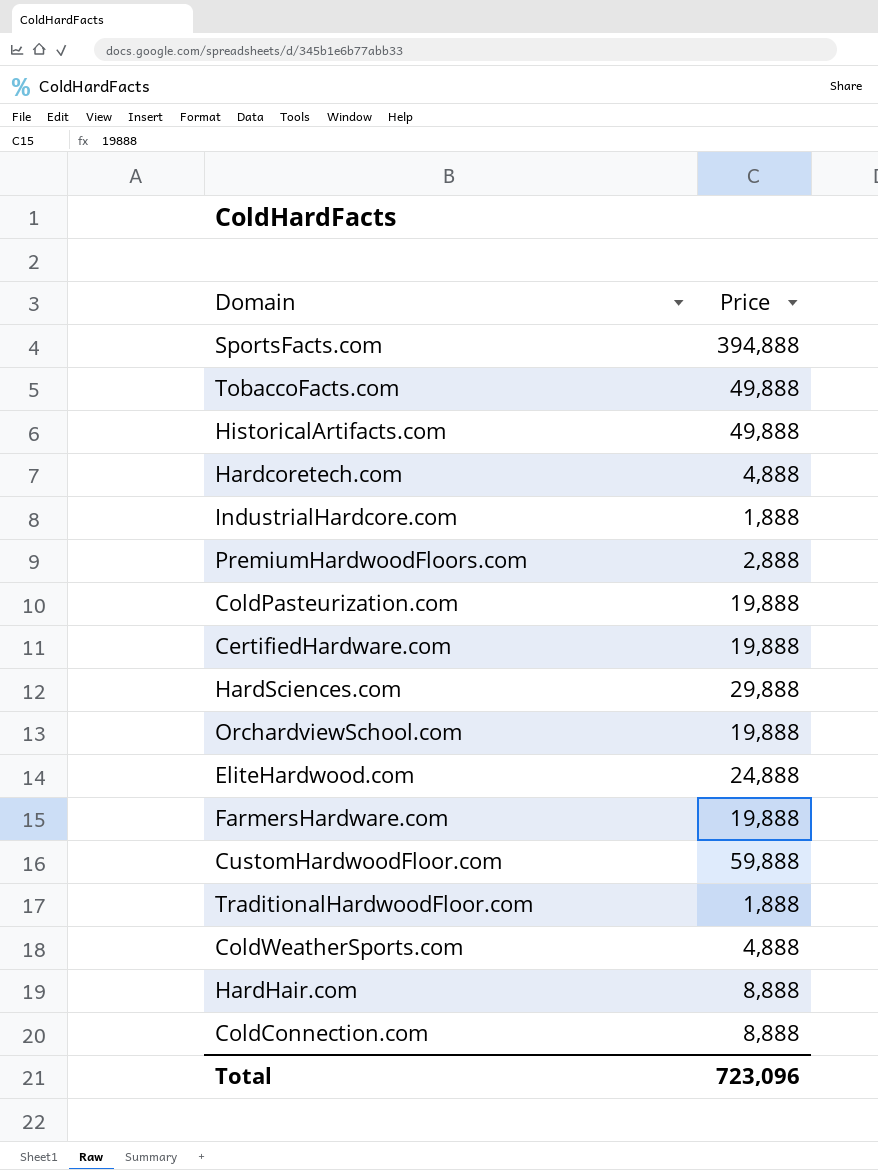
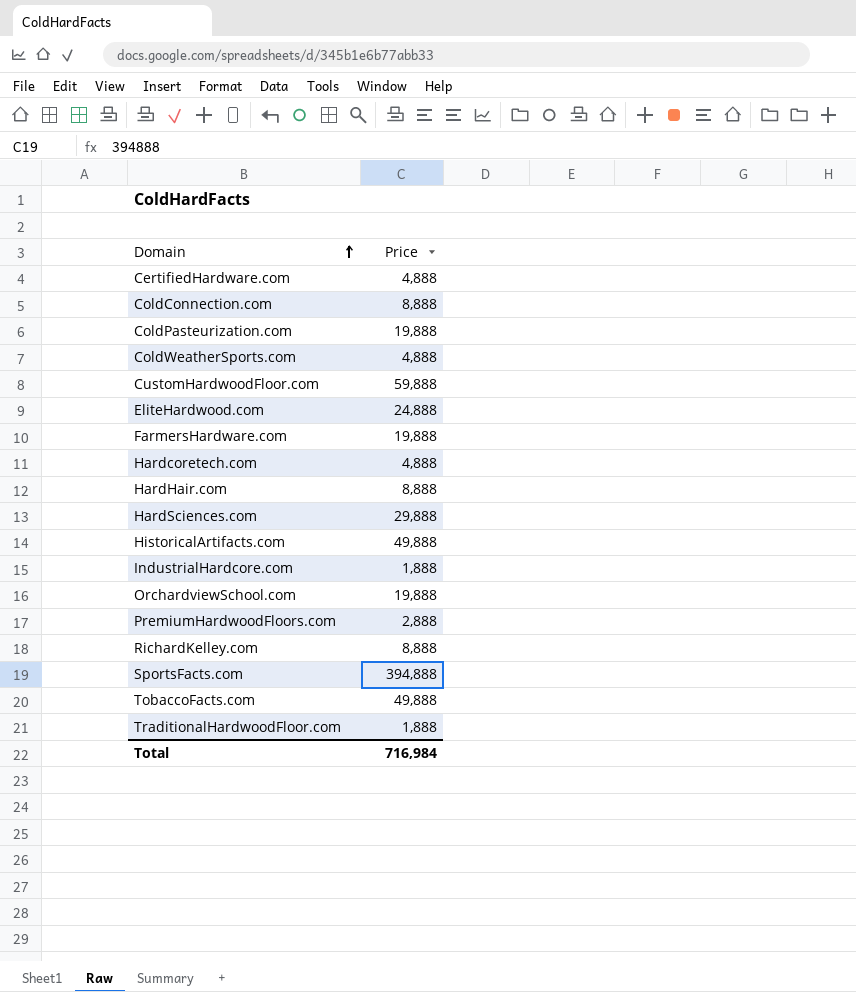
row order: none -> Domain ascending
CertifiedHardware.com | Price: 19,888 -> 4,888
row RichardKelley.com: none -> 8,888
Total | Price: 723,096 -> 716,984

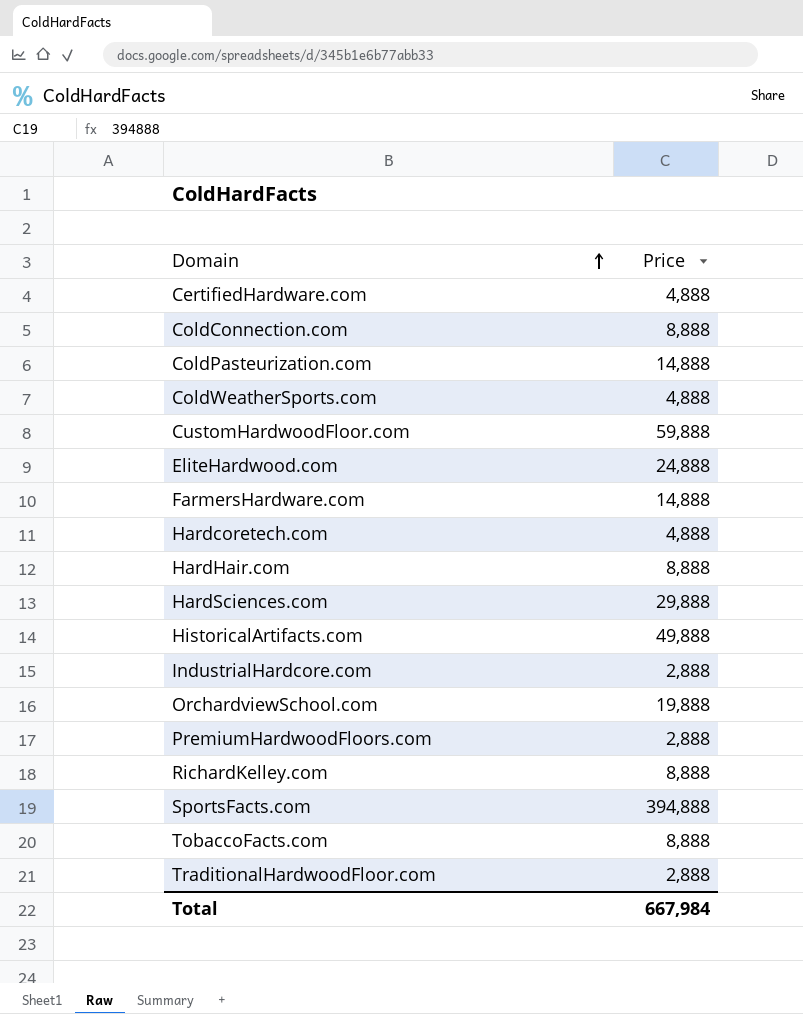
ColdPasteurization.com | Price: 19,888 -> 14,888
FarmersHardware.com | Price: 19,888 -> 14,888
IndustrialHardcore.com | Price: 1,888 -> 2,888
TobaccoFacts.com | Price: 49,888 -> 8,888
TraditionalHardwoodFloor.com | Price: 1,888 -> 2,888
Total | Price: 716,984 -> 667,984

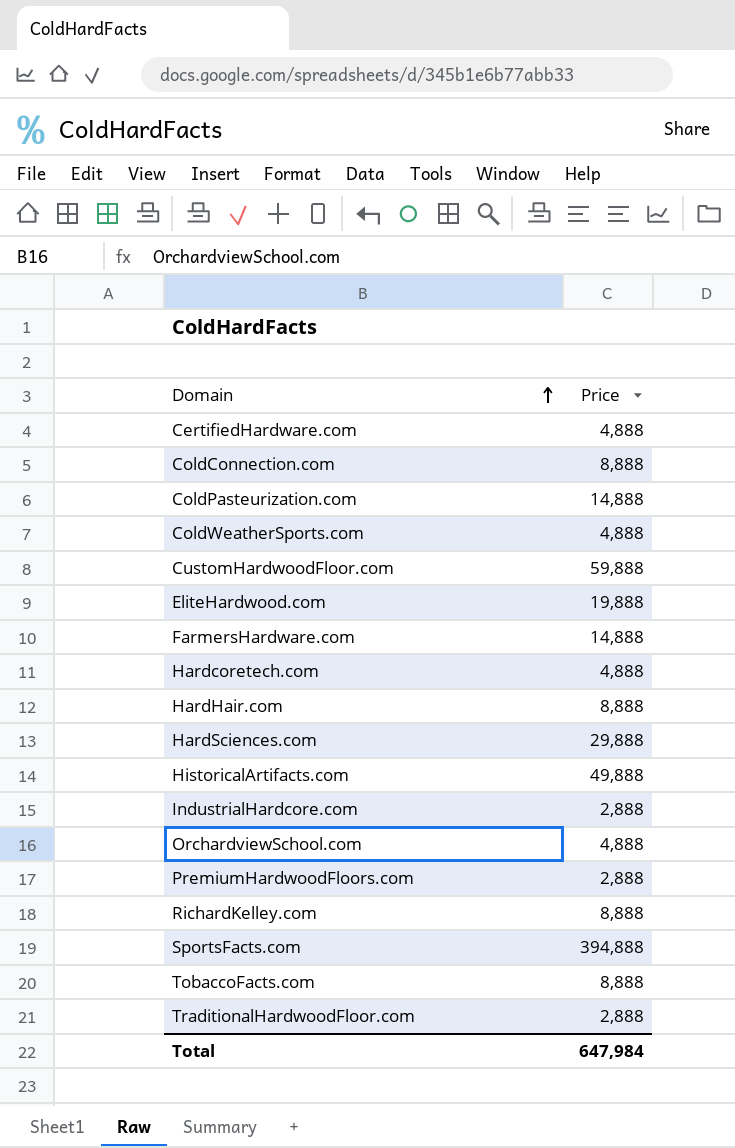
EliteHardwood.com | Price: 24,888 -> 19,888
OrchardviewSchool.com | Price: 19,888 -> 4,888
Total | Price: 667,984 -> 647,984

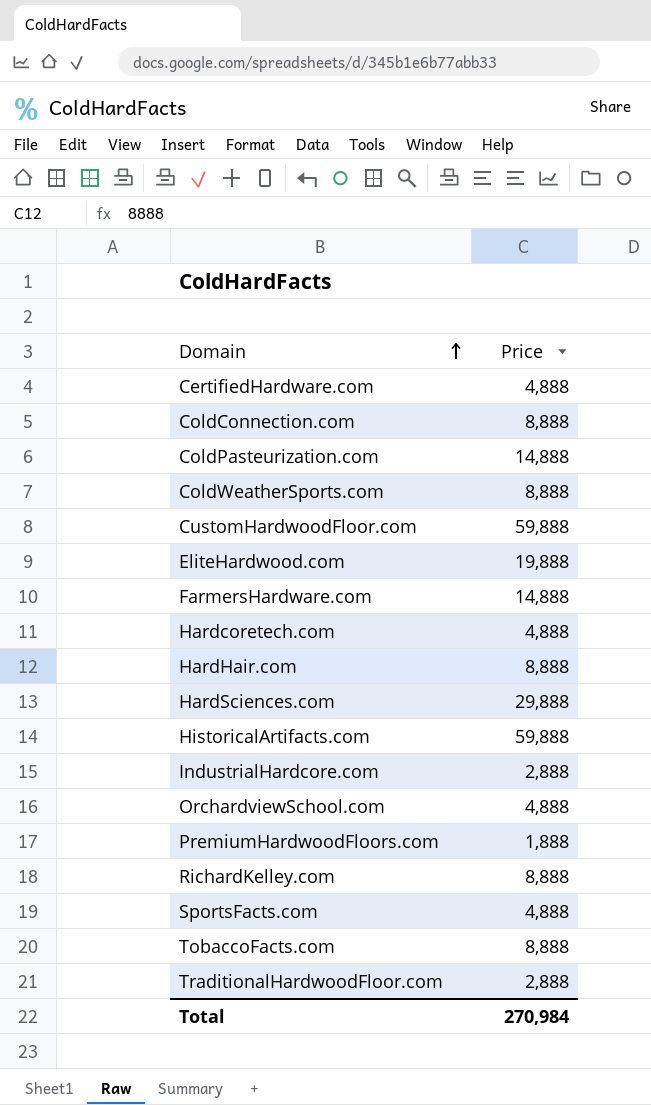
ColdWeatherSports.com | Price: 4,888 -> 8,888
HistoricalArtifacts.com | Price: 49,888 -> 59,888
PremiumHardwoodFloors.com | Price: 2,888 -> 1,888
SportsFacts.com | Price: 394,888 -> 4,888
Total | Price: 647,984 -> 270,984

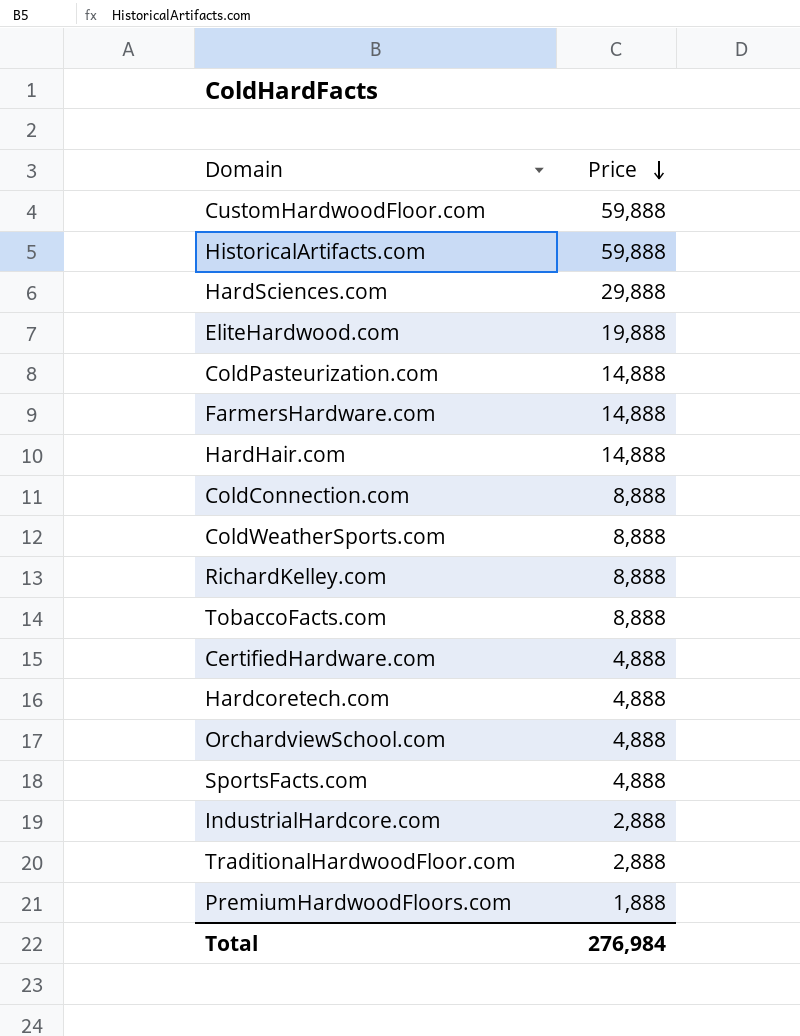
row order: Domain ascending -> Price descending
HardHair.com | Price: 8,888 -> 14,888
Total | Price: 270,984 -> 276,984

